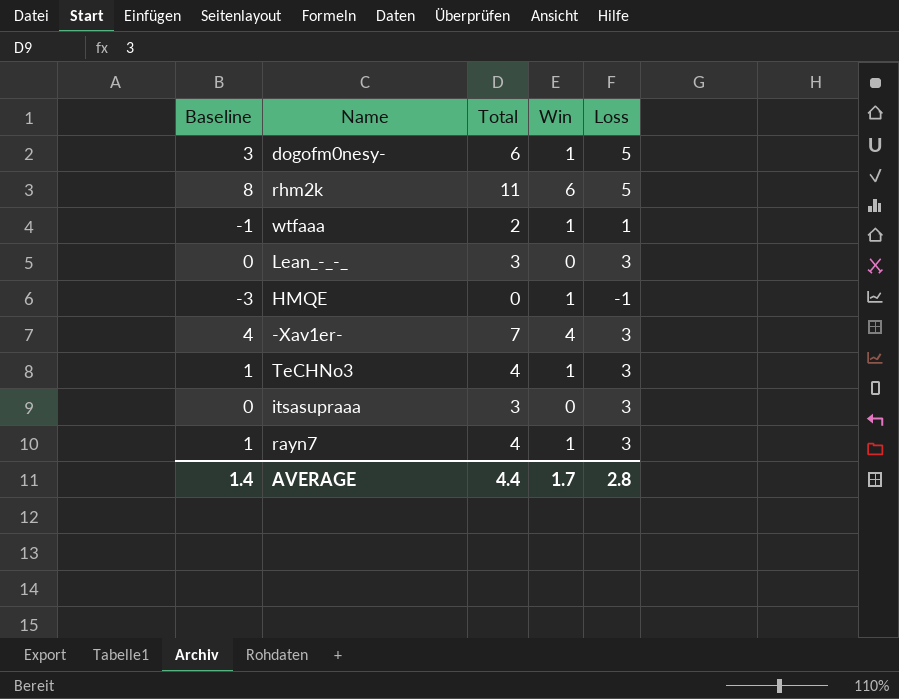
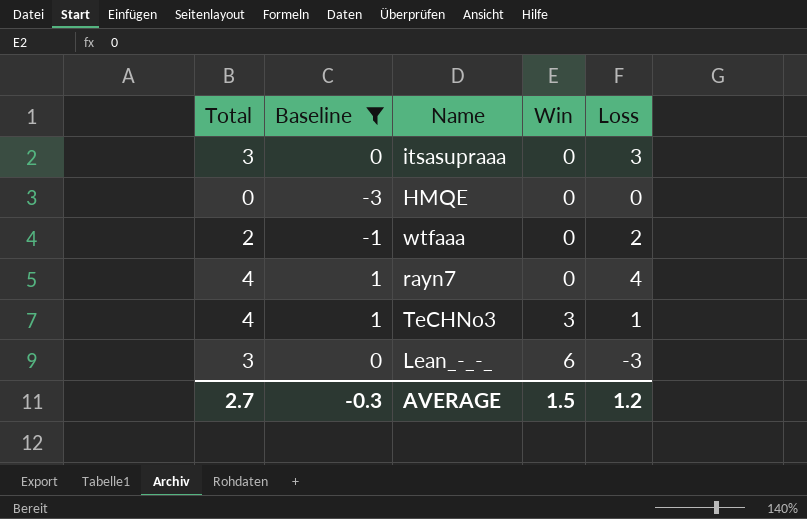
filter: none -> Baseline <= 1
row order: none -> Win ascending
column Total | position: 3 -> 1
HMQE | Win: 1 -> 0
HMQE | Loss: -1 -> 0
wtfaaa | Win: 1 -> 0
wtfaaa | Loss: 1 -> 2
rayn7 | Win: 1 -> 0
rayn7 | Loss: 3 -> 4
TeCHNo3 | Win: 1 -> 3
TeCHNo3 | Loss: 3 -> 1
Lean_-_-_ | Win: 0 -> 6
Lean_-_-_ | Loss: 3 -> -3
AVERAGE | Total: 4.4 -> 2.7
AVERAGE | Baseline: 1.4 -> -0.3
AVERAGE | Win: 1.7 -> 1.5
AVERAGE | Loss: 2.8 -> 1.2

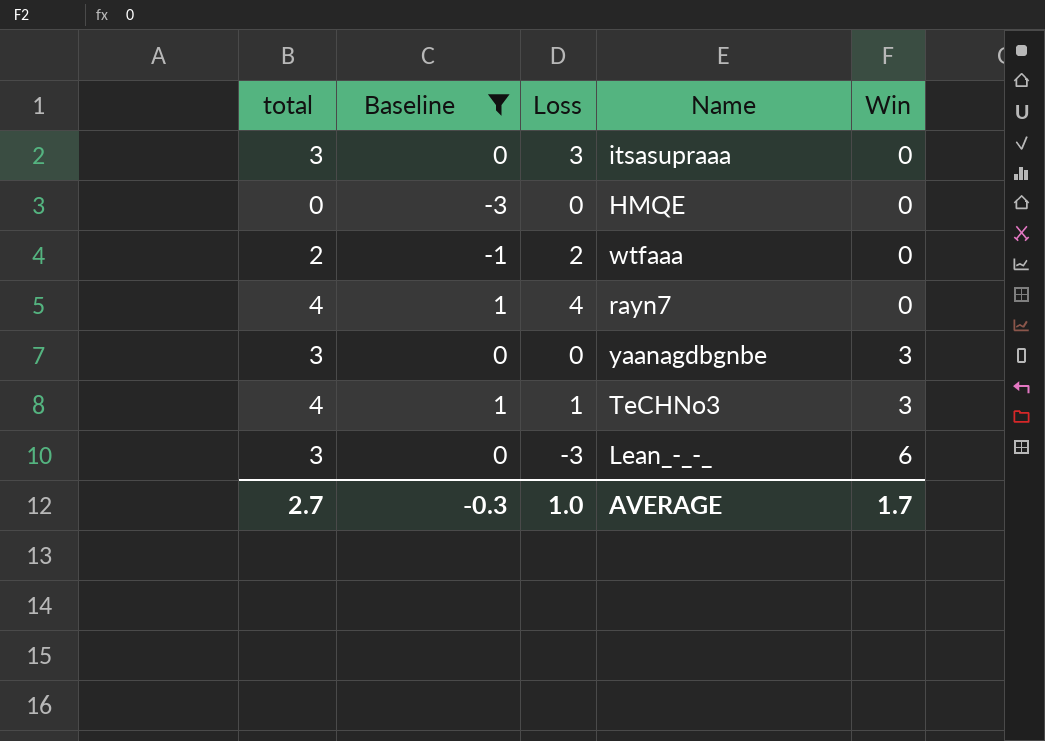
column name: Total -> total
column Loss | position: 5 -> 3
row yaanagdbgnbe: none -> 3 | 0 | 0 | 3
AVERAGE | Loss: 1.2 -> 1.0
AVERAGE | Win: 1.5 -> 1.7

